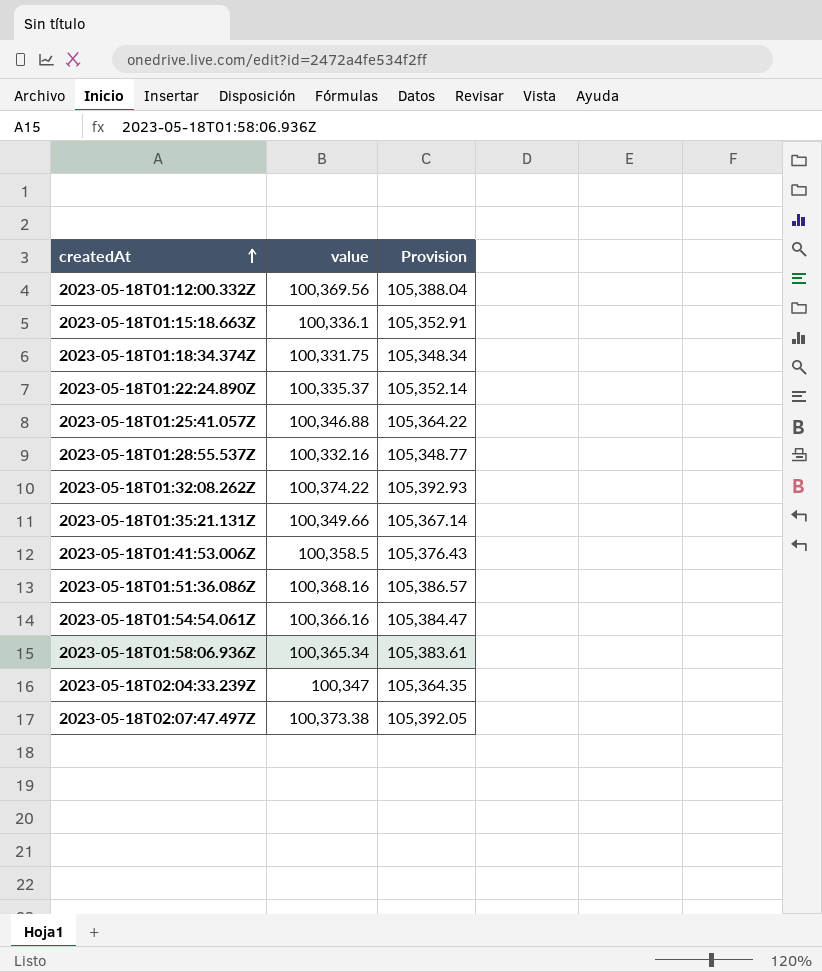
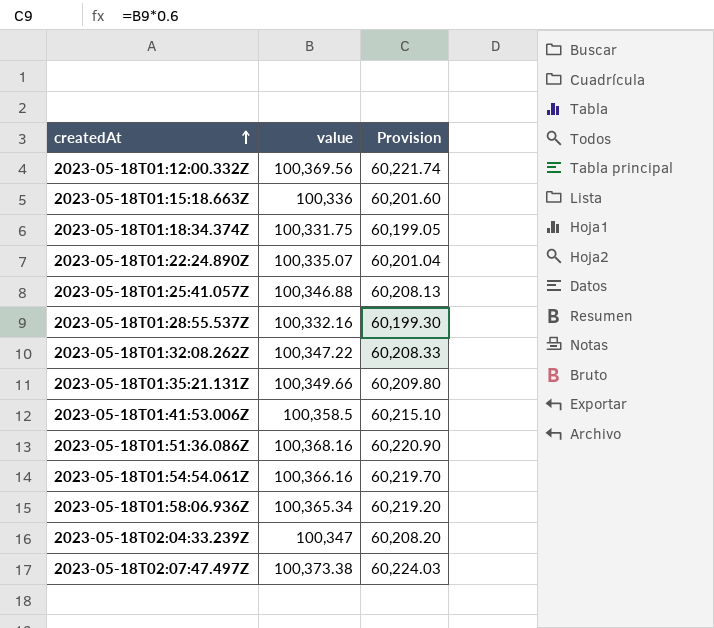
column Provision | formula: [value] * 1.05 -> [value] * 0.6
2023-05-18T01:15:18.663Z | value: 100,336.1 -> 100,336
2023-05-18T01:22:24.890Z | value: 100,335.37 -> 100,335.07
2023-05-18T01:32:08.262Z | value: 100,374.22 -> 100,347.22

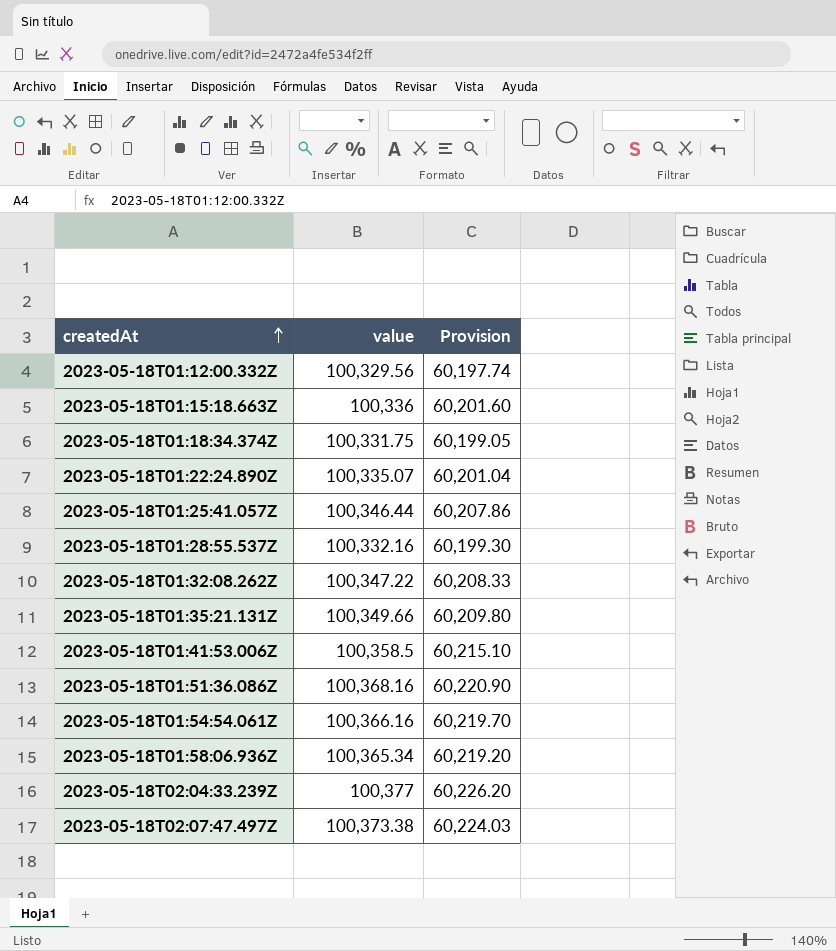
2023-05-18T01:12:00.332Z | value: 100,369.56 -> 100,329.56
2023-05-18T01:12:00.332Z | Provision: 60,221.74 -> 60,197.74
2023-05-18T01:25:41.057Z | value: 100,346.88 -> 100,346.44
2023-05-18T01:25:41.057Z | Provision: 60,208.13 -> 60,207.86
2023-05-18T02:04:33.239Z | value: 100,347 -> 100,377
2023-05-18T02:04:33.239Z | Provision: 60,208.20 -> 60,226.20

